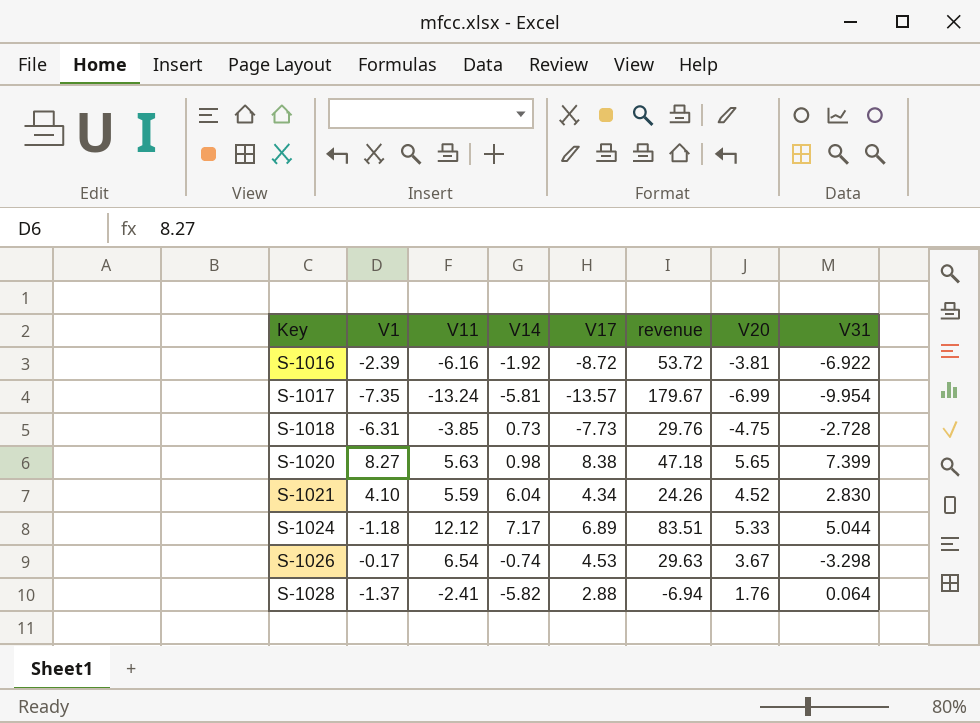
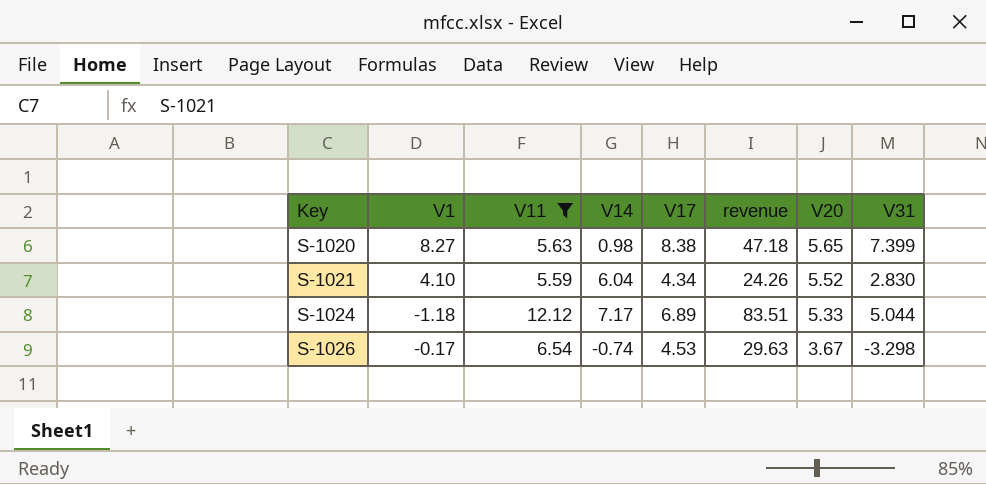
filter: none -> V11 >= 5.59
S-1021 | V20: 4.52 -> 5.52

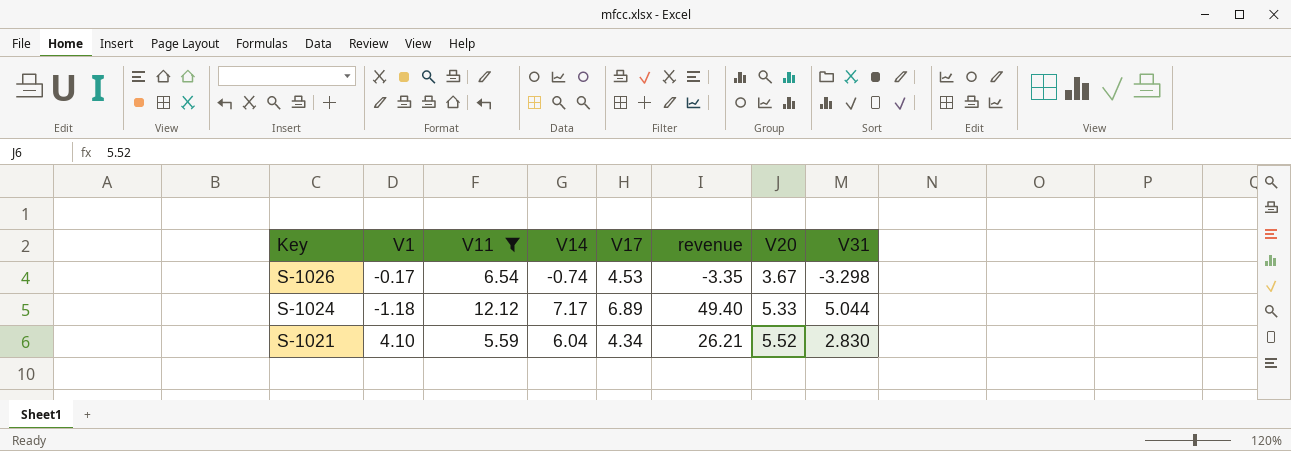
row order: Key ascending -> Key descending
column revenue | formula: [V11] * [V17] -> [V14] * [V17]
row S-1020: 8.27 | 5.63 | 0.98 | 8.38 | 47.18 | 5.65 | 7.399 -> none

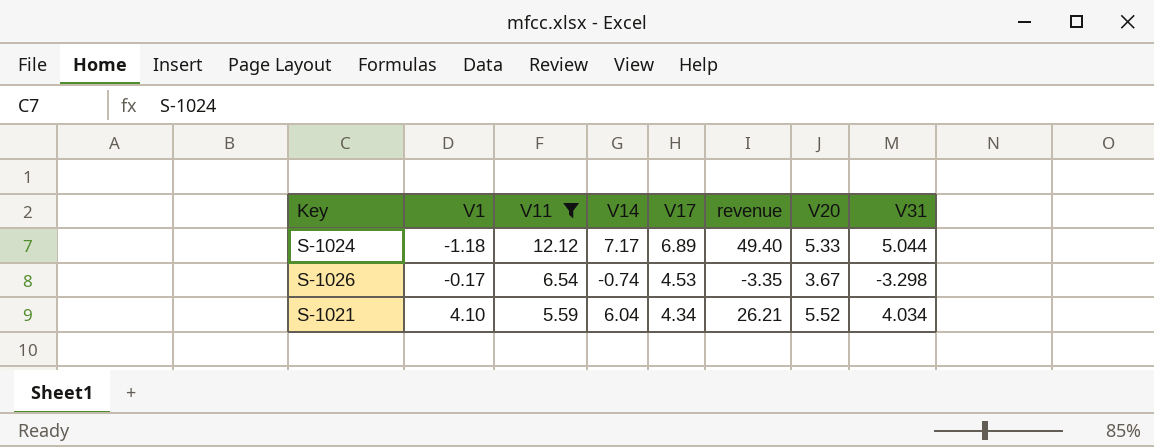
row order: Key descending -> V1 ascending
S-1021 | V31: 2.830 -> 4.034

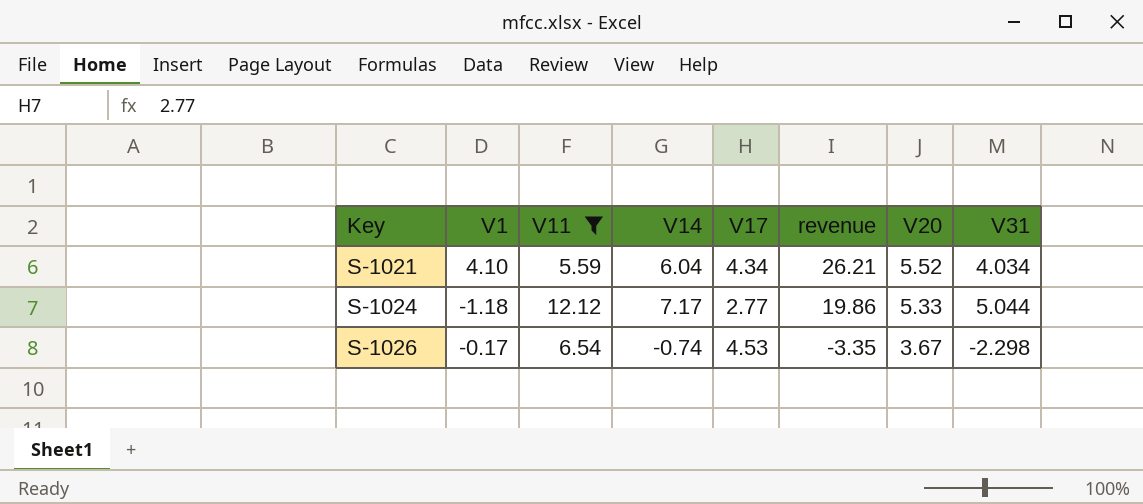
row order: V1 ascending -> Key ascending
S-1024 | V17: 6.89 -> 2.77
S-1024 | revenue: 49.40 -> 19.86
S-1026 | V31: -3.298 -> -2.298

